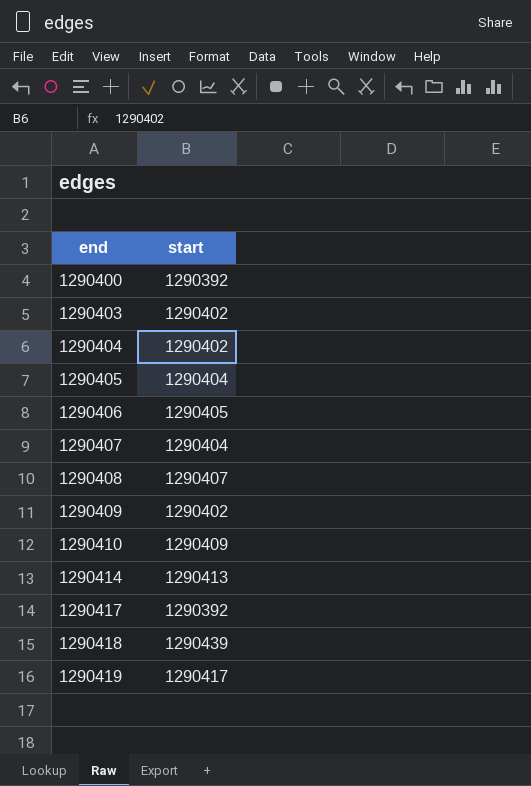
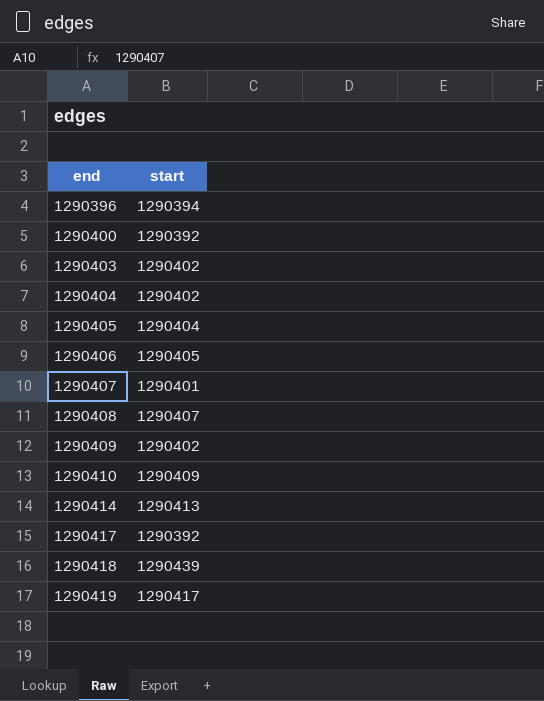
row 1290396: none -> 1290394
1290407 | start: 1290404 -> 1290401

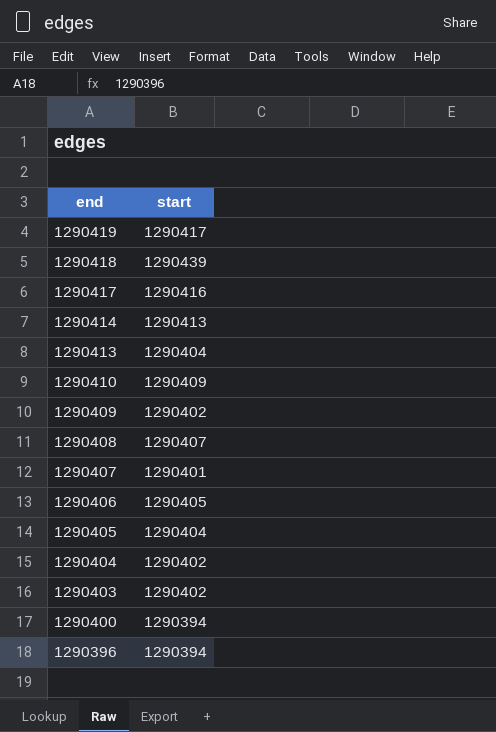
row order: end ascending -> end descending
1290417 | start: 1290392 -> 1290416
row 1290413: none -> 1290404
1290400 | start: 1290392 -> 1290394

